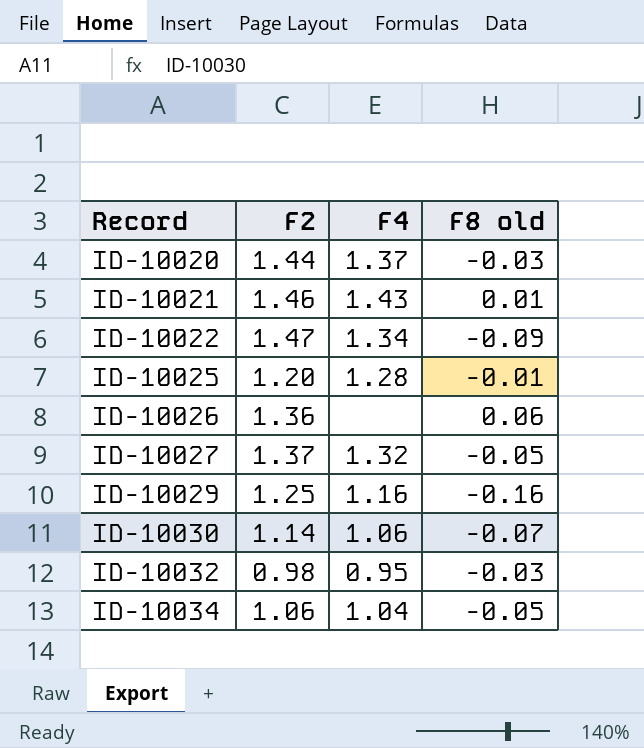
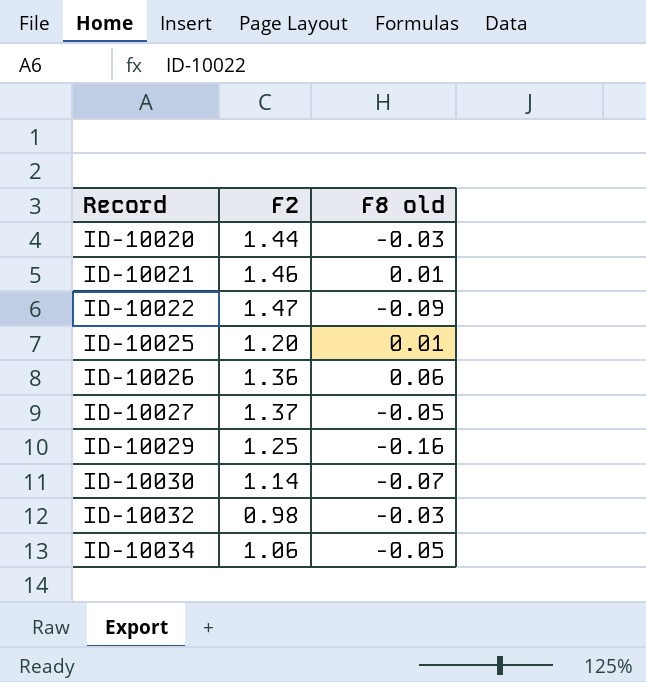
column F4 | position: 3 -> none
ID-10025 | F8 old: -0.01 -> 0.01

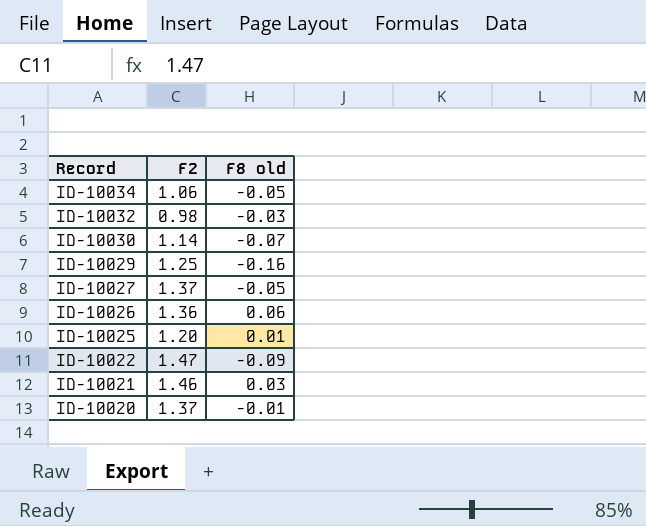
row order: Record ascending -> Record descending
ID-10021 | F8 old: 0.01 -> 0.03
ID-10020 | F2: 1.44 -> 1.37
ID-10020 | F8 old: -0.03 -> -0.01

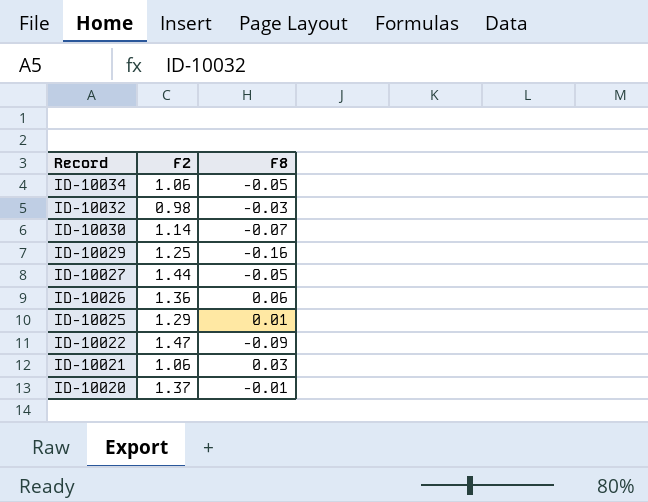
column name: F8 old -> F8
ID-10027 | F2: 1.37 -> 1.44
ID-10025 | F2: 1.20 -> 1.29
ID-10021 | F2: 1.46 -> 1.06

